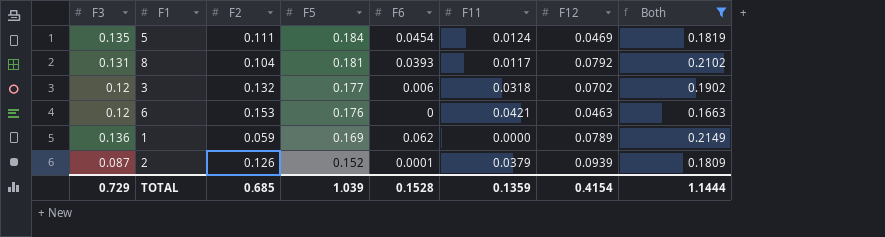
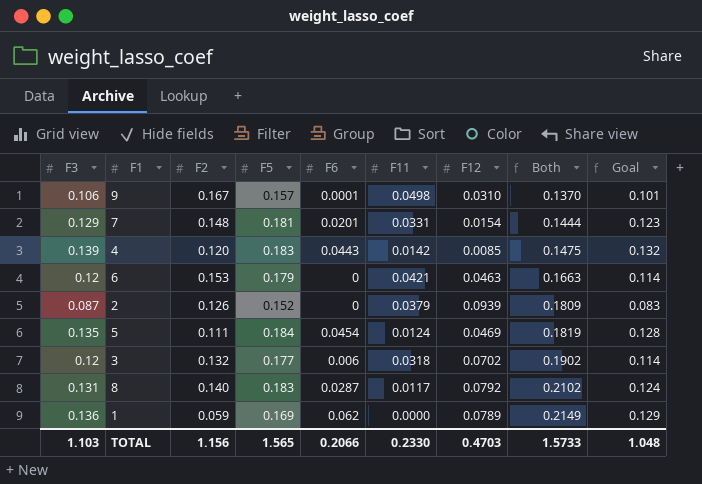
filter: Both >= 0.1663 -> none
row order: F5 descending -> Both ascending
column Goal | formula: none -> [F3] * 0.95
6 | F5: 0.176 -> 0.179
2 | F6: 0.0001 -> 0
8 | F2: 0.104 -> 0.140
8 | F5: 0.181 -> 0.183
8 | F6: 0.0393 -> 0.0287
TOTAL | F3: 0.729 -> 1.103
TOTAL | F2: 0.685 -> 1.156
TOTAL | F5: 1.039 -> 1.565
TOTAL | F6: 0.1528 -> 0.2066
TOTAL | F11: 0.1359 -> 0.2330
TOTAL | F12: 0.4154 -> 0.4703
TOTAL | Both: 1.1444 -> 1.5733

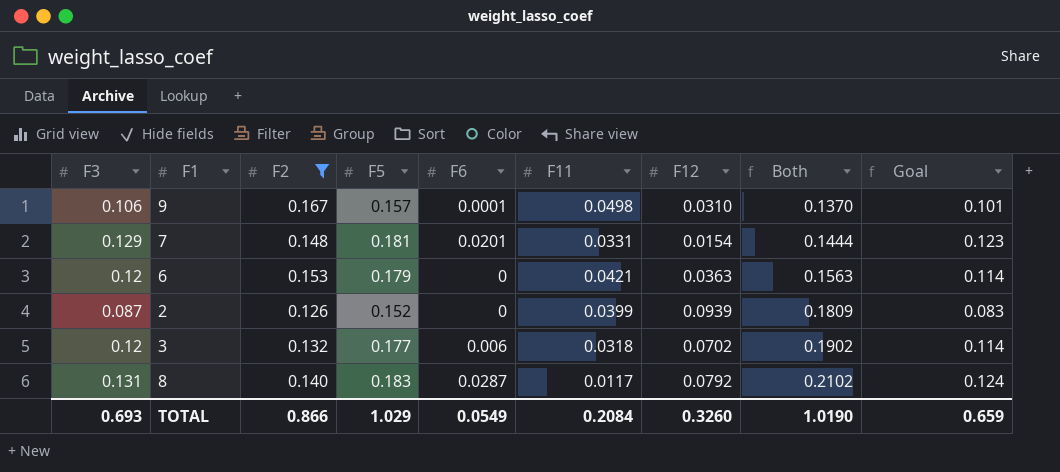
filter: none -> F2 >= 0.126
6 | F12: 0.0463 -> 0.0363
6 | Both: 0.1663 -> 0.1563
2 | F11: 0.0379 -> 0.0399
TOTAL | F3: 1.103 -> 0.693
TOTAL | F2: 1.156 -> 0.866
TOTAL | F5: 1.565 -> 1.029
TOTAL | F6: 0.2066 -> 0.0549
TOTAL | F11: 0.2330 -> 0.2084
TOTAL | F12: 0.4703 -> 0.3260
TOTAL | Both: 1.5733 -> 1.0190
TOTAL | Goal: 1.048 -> 0.659

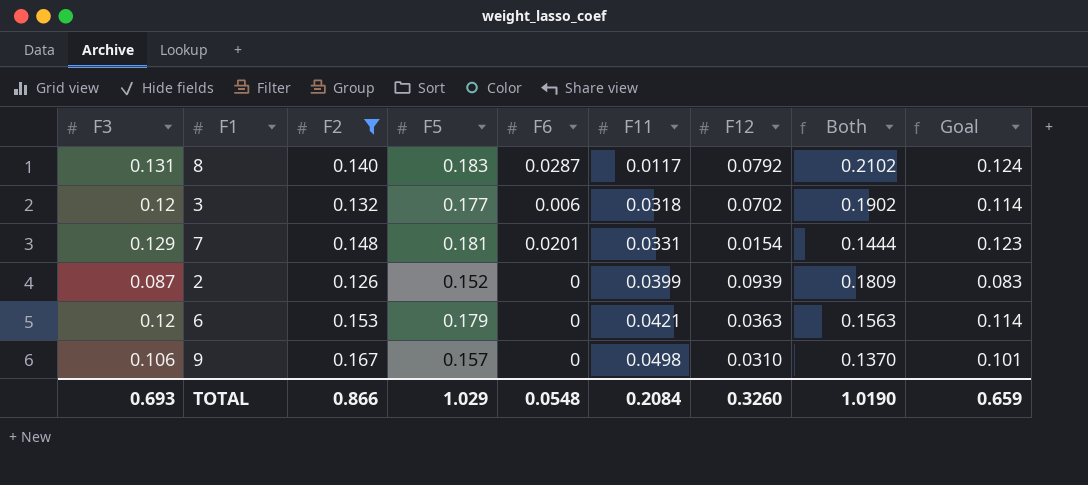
row order: Both ascending -> F11 ascending
9 | F6: 0.0001 -> 0
TOTAL | F6: 0.0549 -> 0.0548

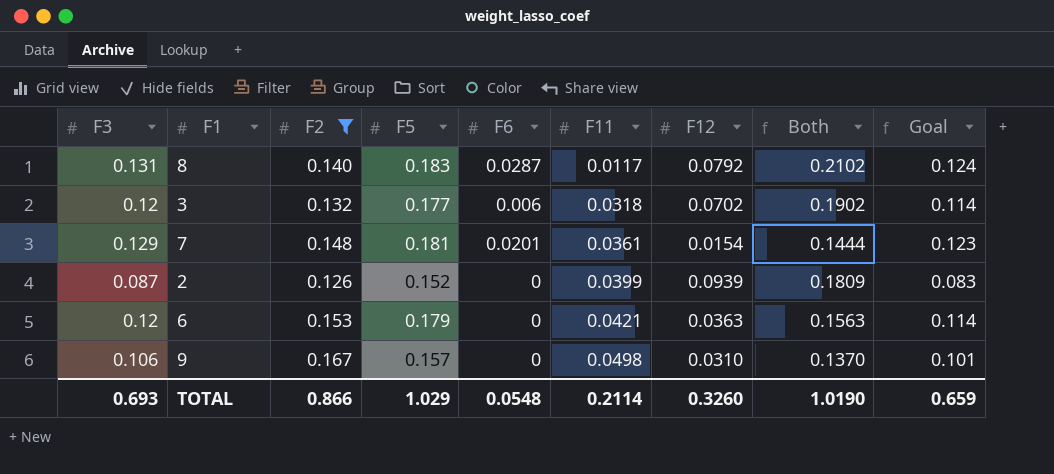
7 | F11: 0.0331 -> 0.0361
TOTAL | F11: 0.2084 -> 0.2114

